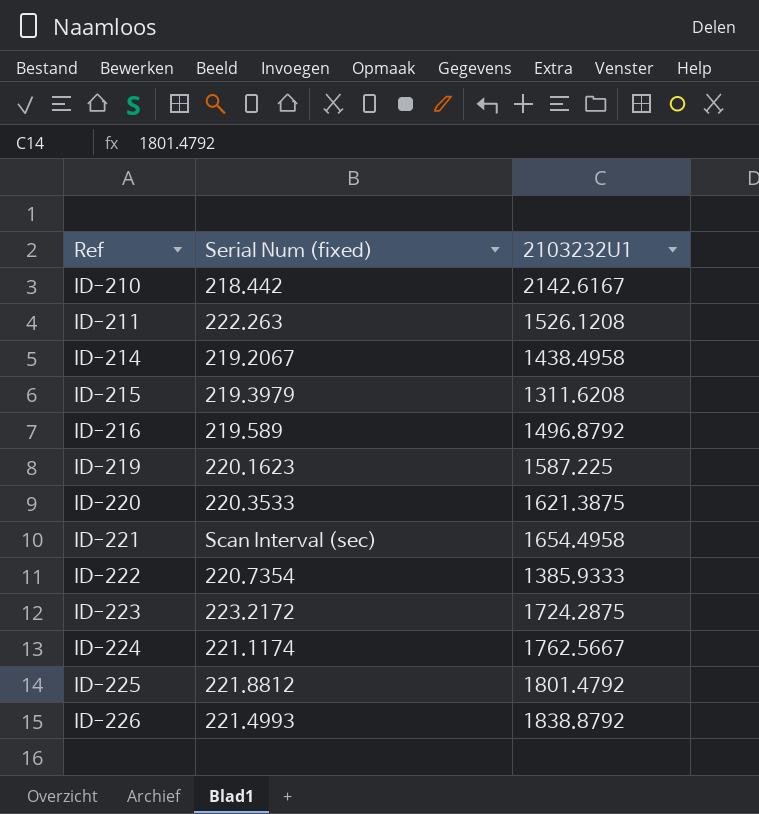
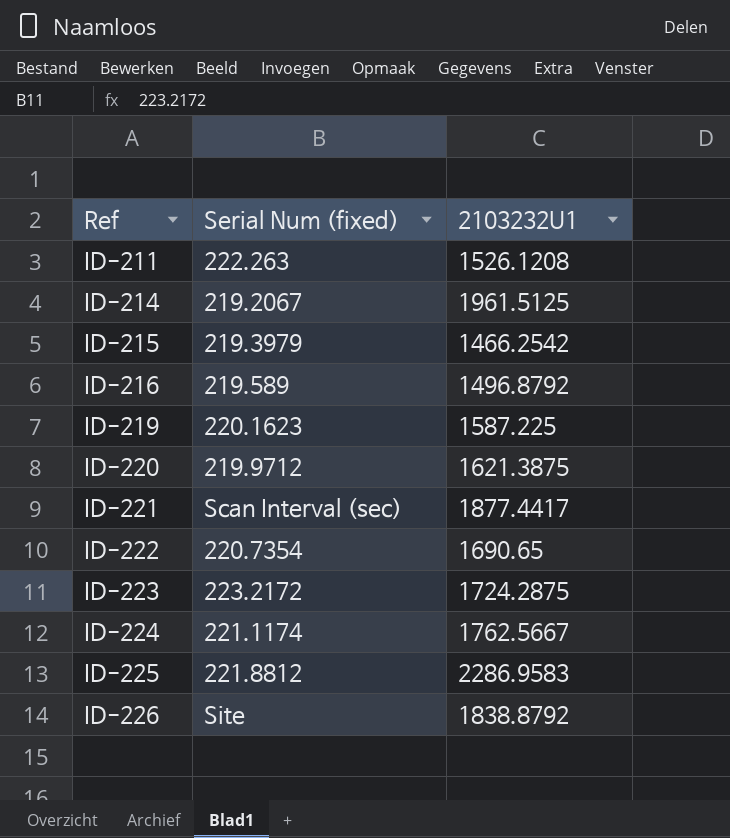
row ID-210: 218.442 | 2142.6167 -> none
ID-214 | 2103232U1: 1438.4958 -> 1961.5125
ID-215 | 2103232U1: 1311.6208 -> 1466.2542
ID-220 | Serial Num (fixed): 220.3533 -> 219.9712
ID-221 | 2103232U1: 1654.4958 -> 1877.4417
ID-222 | 2103232U1: 1385.9333 -> 1690.65
ID-225 | 2103232U1: 1801.4792 -> 2286.9583
ID-226 | Serial Num (fixed): 221.4993 -> Site

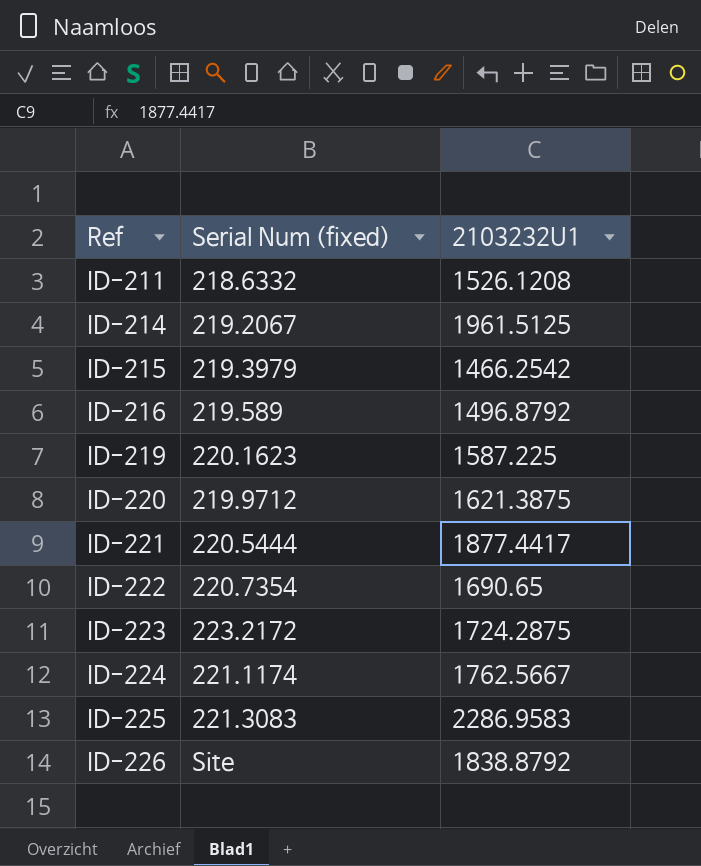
ID-211 | Serial Num (fixed): 222.263 -> 218.6332
ID-221 | Serial Num (fixed): Scan Interval (sec) -> 220.5444
ID-225 | Serial Num (fixed): 221.8812 -> 221.3083

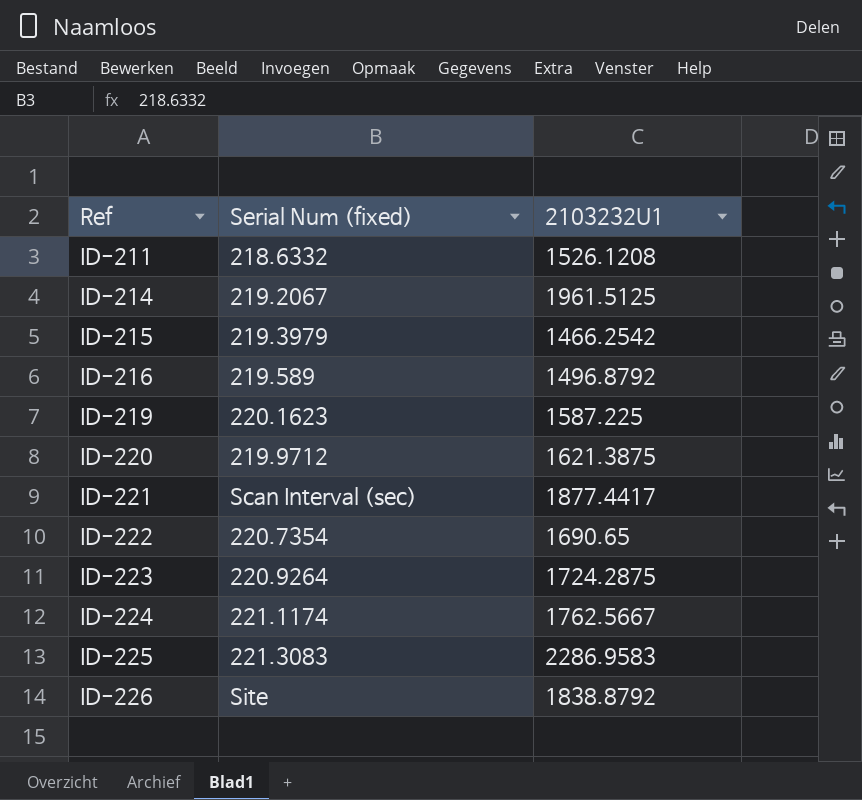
ID-221 | Serial Num (fixed): 220.5444 -> Scan Interval (sec)
ID-223 | Serial Num (fixed): 223.2172 -> 220.9264

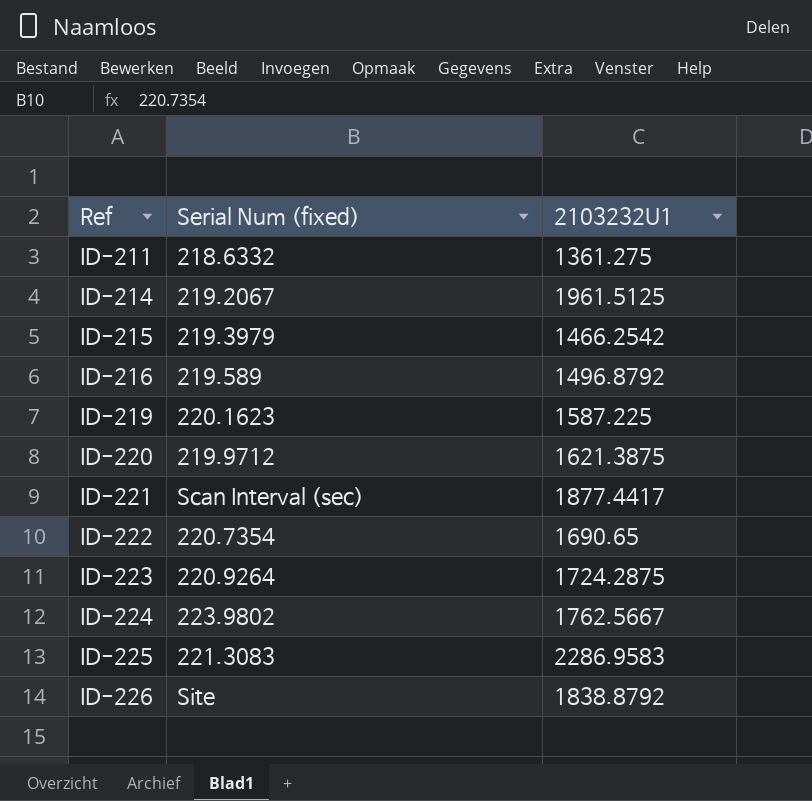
ID-211 | 2103232U1: 1526.1208 -> 1361.275
ID-224 | Serial Num (fixed): 221.1174 -> 223.9802

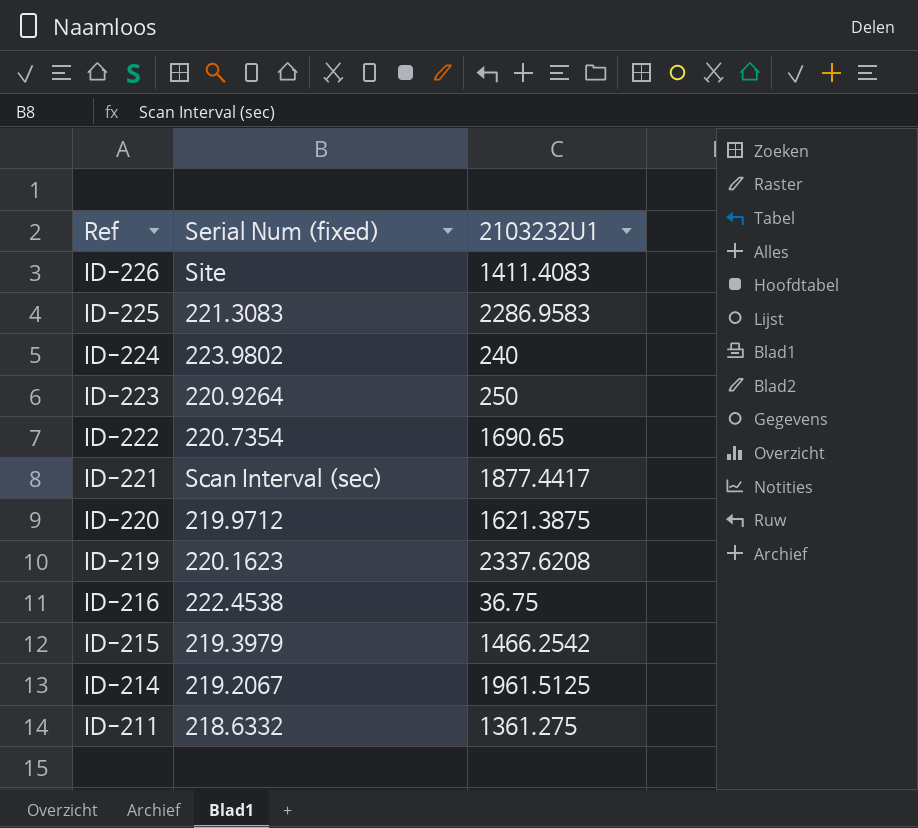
row order: Ref ascending -> Ref descending
ID-226 | 2103232U1: 1838.8792 -> 1411.4083
ID-224 | 2103232U1: 1762.5667 -> 240
ID-223 | 2103232U1: 1724.2875 -> 250
ID-219 | 2103232U1: 1587.225 -> 2337.6208
ID-216 | Serial Num (fixed): 219.589 -> 222.4538
ID-216 | 2103232U1: 1496.8792 -> 36.75

